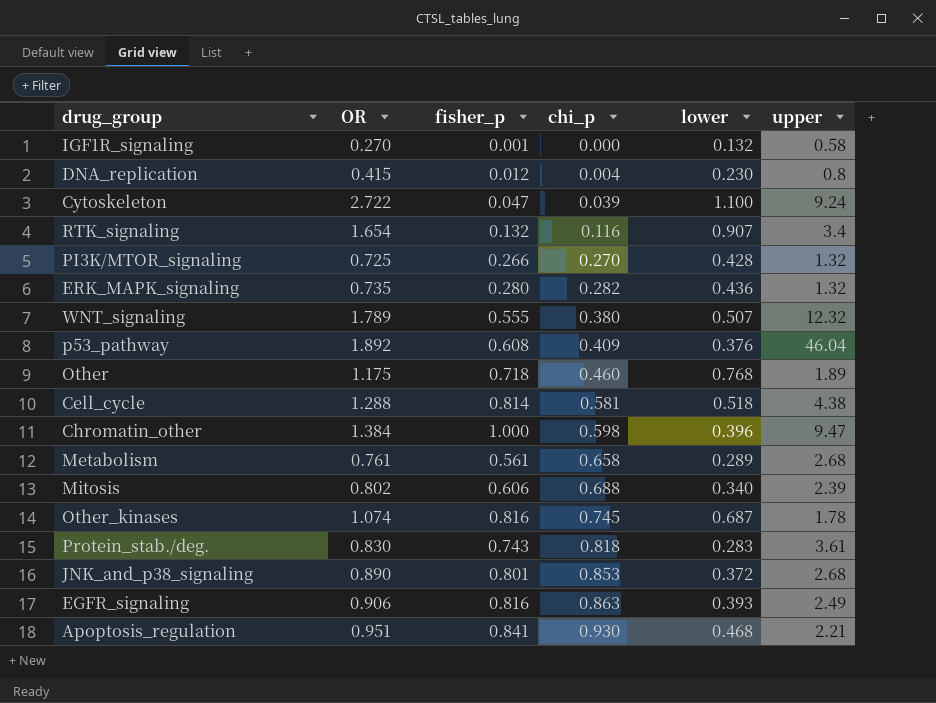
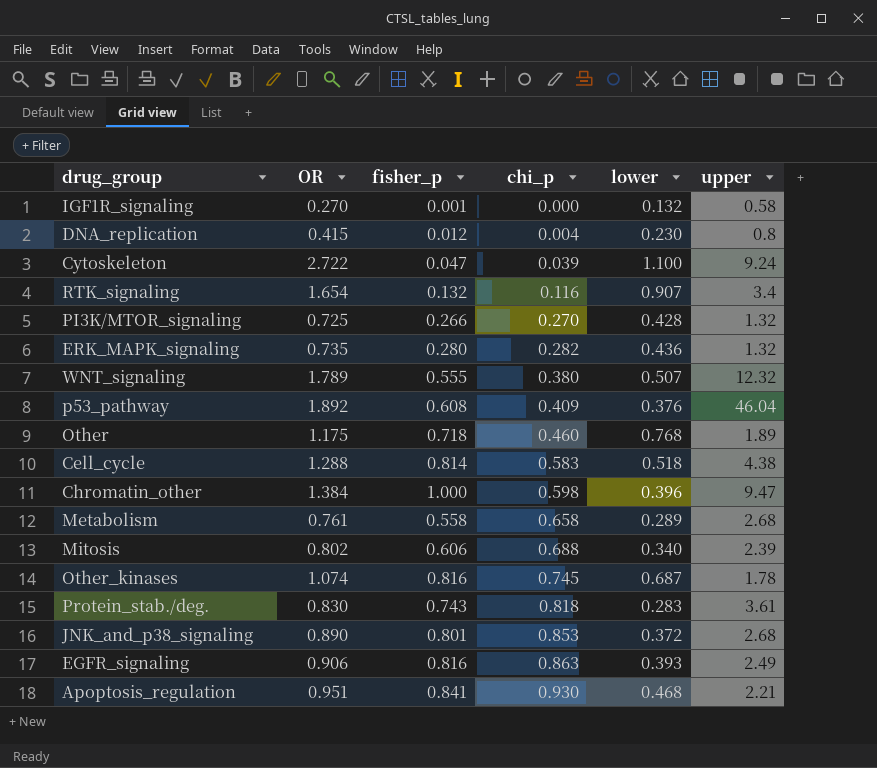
Cell_cycle | chi_p: 0.581 -> 0.583
Metabolism | fisher_p: 0.561 -> 0.558

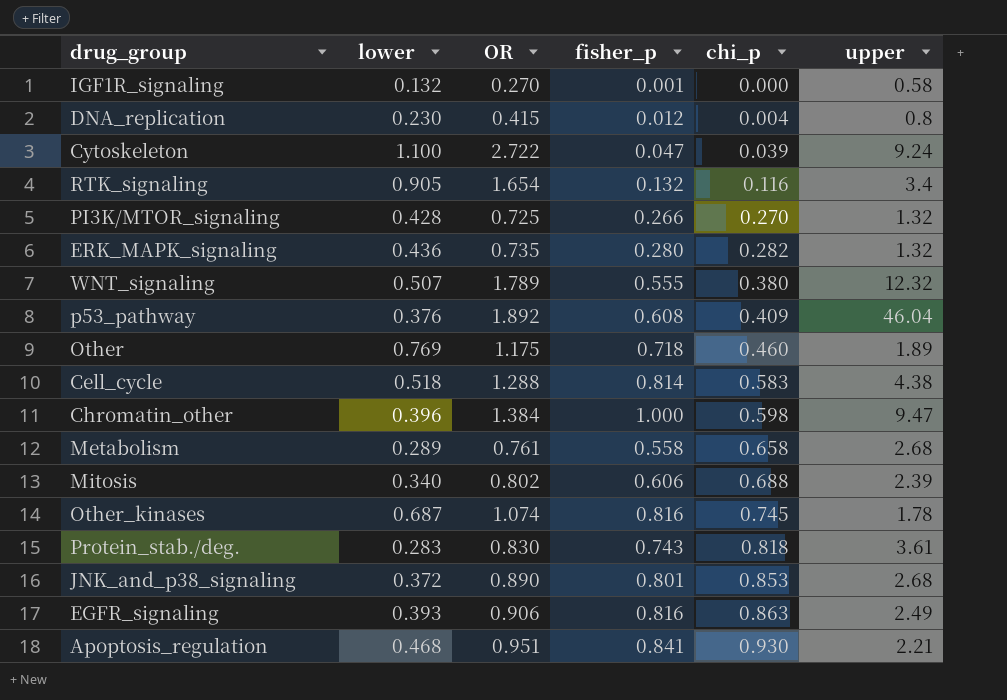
column lower | position: 5 -> 2
RTK_signaling | lower: 0.907 -> 0.905
Other | lower: 0.768 -> 0.769

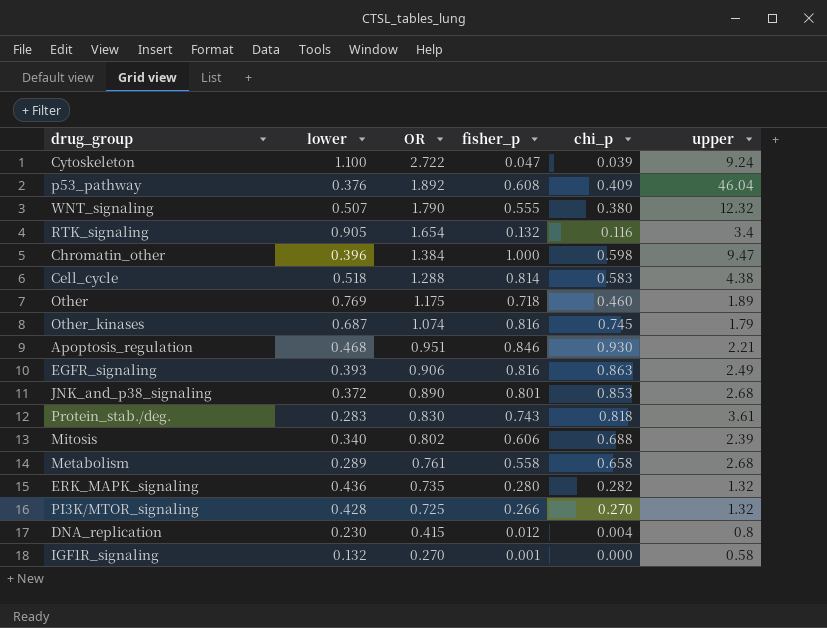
row order: chi_p ascending -> OR descending
WNT_signaling | OR: 1.789 -> 1.790
Other_kinases | upper: 1.78 -> 1.79
Apoptosis_regulation | fisher_p: 0.841 -> 0.846

